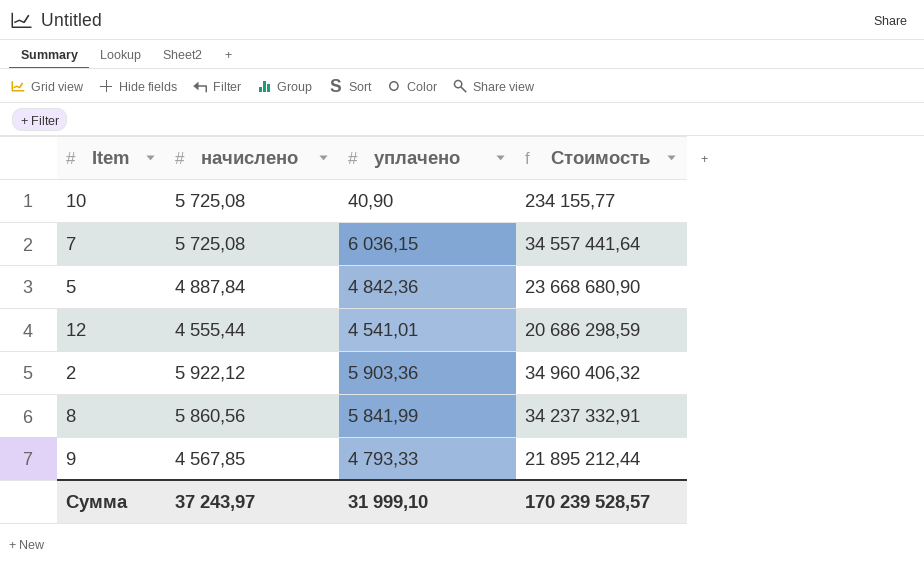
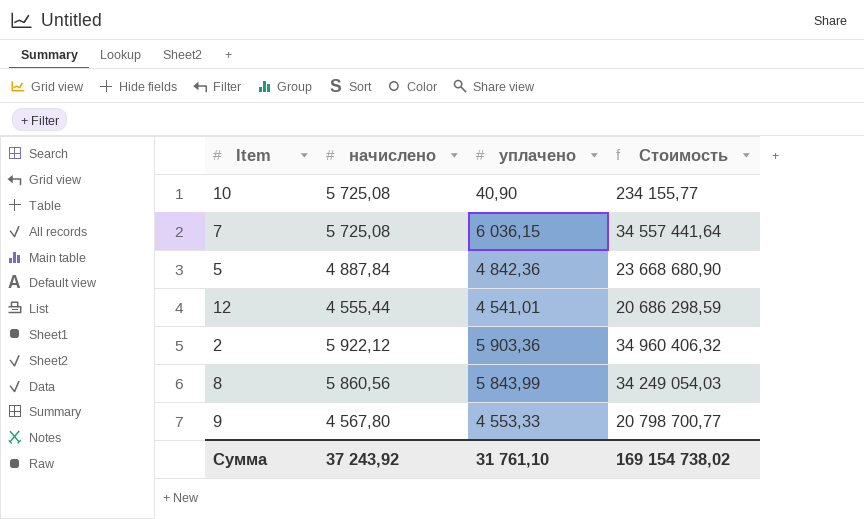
8 | уплачено: 5 841,99 -> 5 843,99
8 | Стоимость: 34 237 332,91 -> 34 249 054,03
9 | начислено: 4 567,85 -> 4 567,80
9 | уплачено: 4 793,33 -> 4 553,33
9 | Стоимость: 21 895 212,44 -> 20 798 700,77
Сумма | начислено: 37 243,97 -> 37 243,92
Сумма | уплачено: 31 999,10 -> 31 761,10
Сумма | Стоимость: 170 239 528,57 -> 169 154 738,02

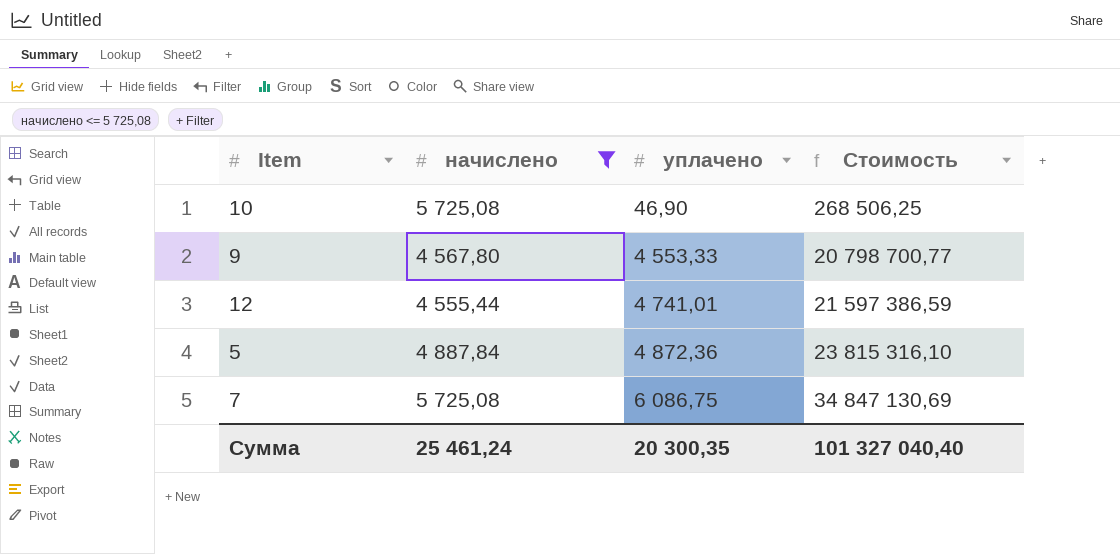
filter: none -> начислено <= 5 725,08
row order: none -> уплачено ascending
10 | уплачено: 40,90 -> 46,90
10 | Стоимость: 234 155,77 -> 268 506,25
12 | уплачено: 4 541,01 -> 4 741,01
12 | Стоимость: 20 686 298,59 -> 21 597 386,59
5 | уплачено: 4 842,36 -> 4 872,36
5 | Стоимость: 23 668 680,90 -> 23 815 316,10
7 | уплачено: 6 036,15 -> 6 086,75
7 | Стоимость: 34 557 441,64 -> 34 847 130,69
Сумма | начислено: 37 243,92 -> 25 461,24
Сумма | уплачено: 31 761,10 -> 20 300,35
Сумма | Стоимость: 169 154 738,02 -> 101 327 040,40

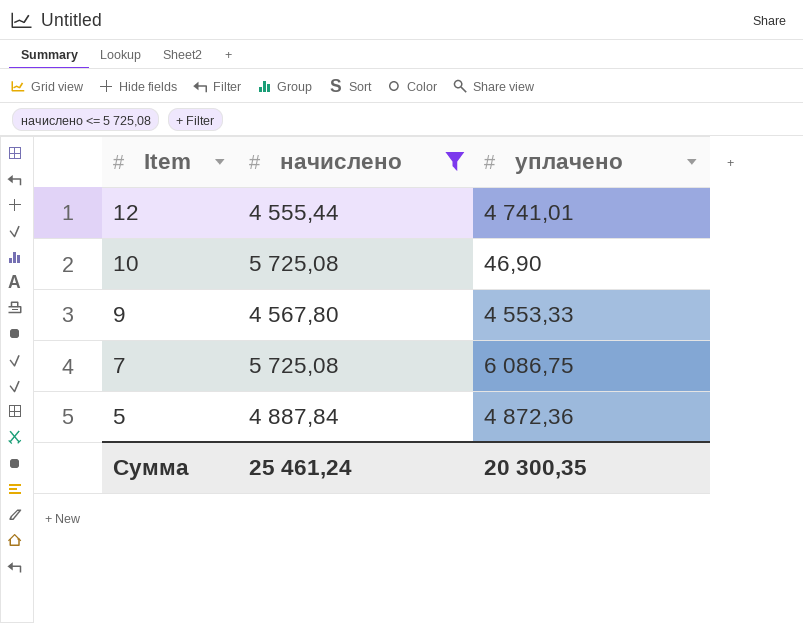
row order: уплачено ascending -> Item descending
column Стоимость | formula: [начислено] * [уплачено] -> none

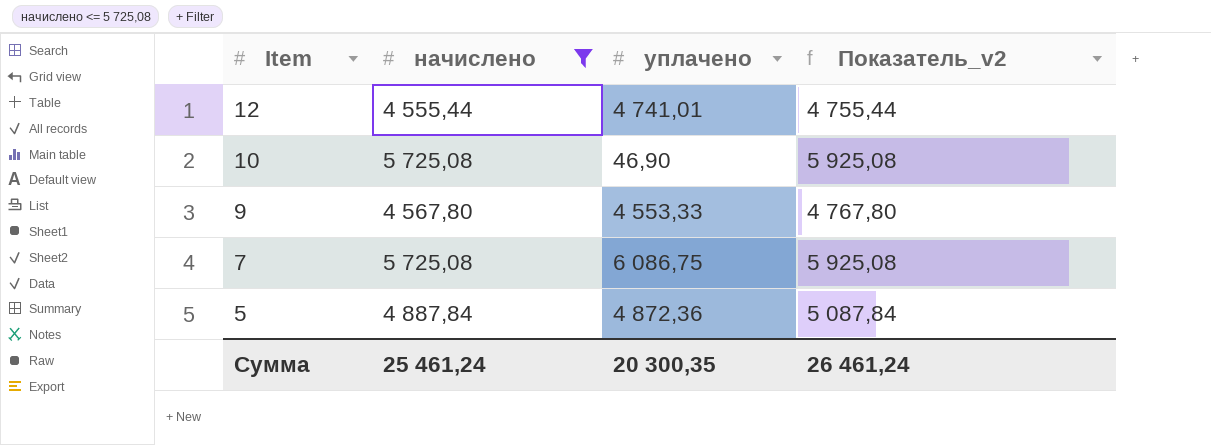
column Показатель_v2 | formula: none -> [начислено] + 200

